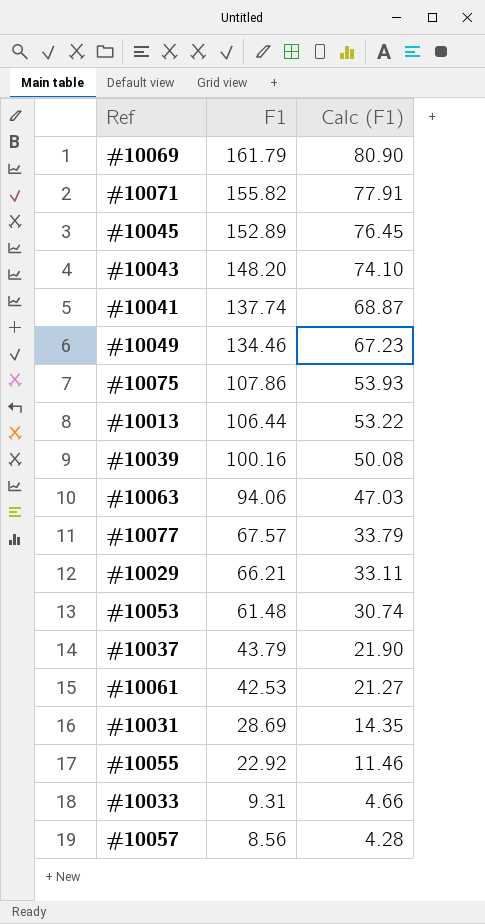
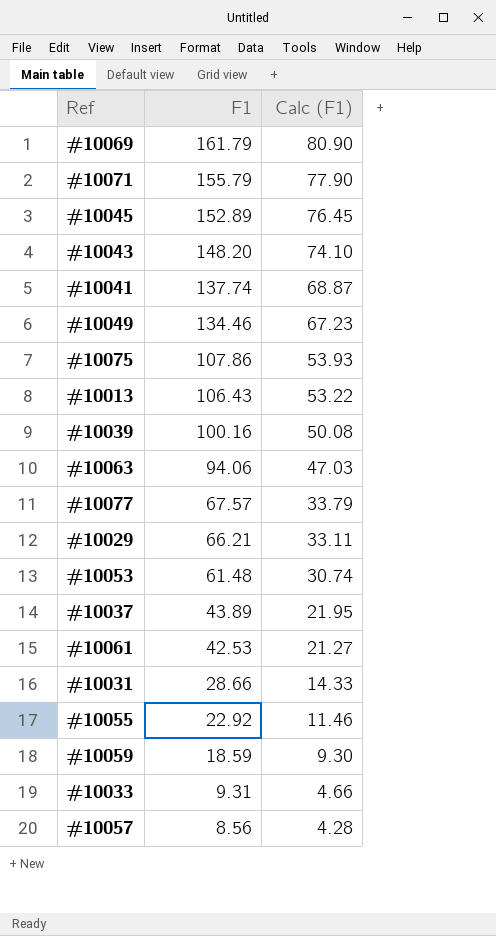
#10071 | F1: 155.82 -> 155.79
#10071 | Calc (F1): 77.91 -> 77.90
#10013 | F1: 106.44 -> 106.43
#10037 | F1: 43.79 -> 43.89
#10037 | Calc (F1): 21.90 -> 21.95
#10031 | F1: 28.69 -> 28.66
#10031 | Calc (F1): 14.35 -> 14.33
row #10059: none -> 18.59 | 9.30

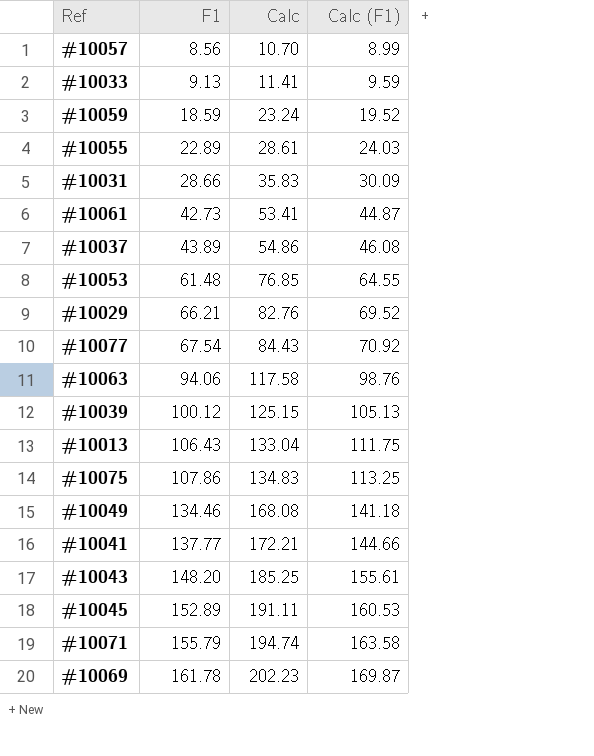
row order: F1 descending -> F1 ascending
column Calc | formula: none -> [F1] * 1.25
column Calc (F1) | formula: [F1] * 0.5 -> [F1] * 1.05
#10033 | F1: 9.31 -> 9.13
#10055 | F1: 22.92 -> 22.89
#10061 | F1: 42.53 -> 42.73
#10077 | F1: 67.57 -> 67.54
#10039 | F1: 100.16 -> 100.12
#10041 | F1: 137.74 -> 137.77
#10069 | F1: 161.79 -> 161.78

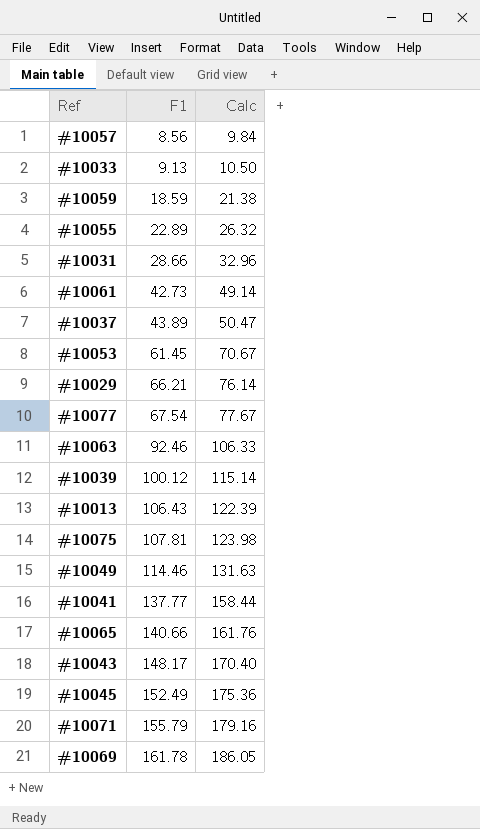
column Calc (F1) | formula: [F1] * 1.05 -> none
column Calc | formula: [F1] * 1.25 -> [F1] * 1.15
#10053 | F1: 61.48 -> 61.45
#10063 | F1: 94.06 -> 92.46
#10075 | F1: 107.86 -> 107.81
#10049 | F1: 134.46 -> 114.46
row #10065: none -> 140.66 | 161.76
#10043 | F1: 148.20 -> 148.17
#10045 | F1: 152.89 -> 152.49

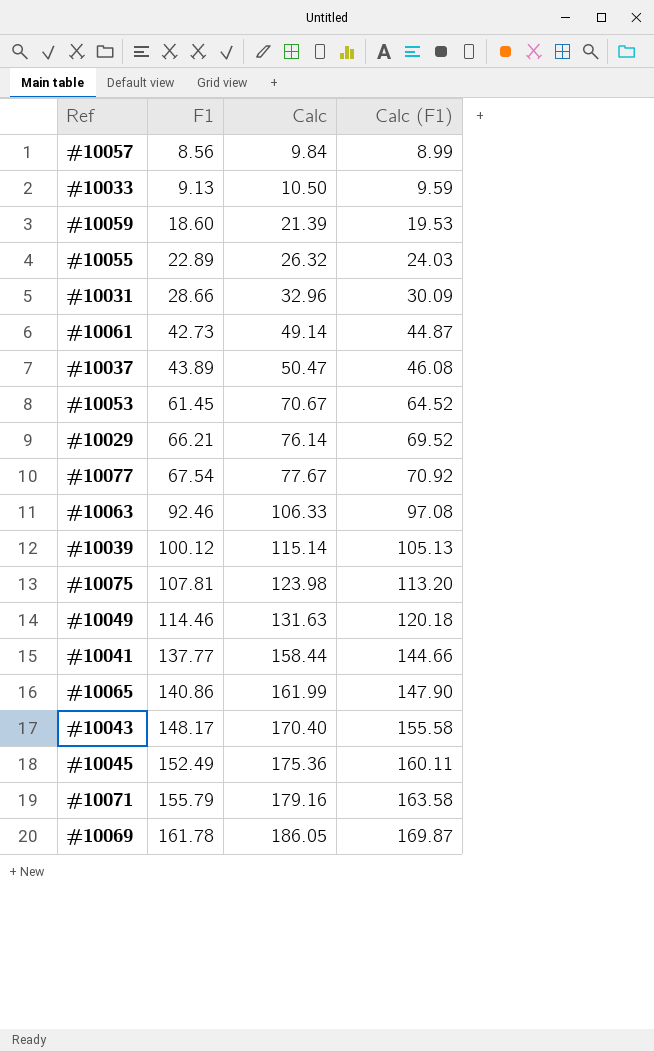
column Calc (F1) | formula: none -> [F1] * 1.05
row #10013: 106.43 | 122.39 -> none
#10059 | F1: 18.59 -> 18.60
#10059 | Calc: 21.38 -> 21.39
#10065 | F1: 140.66 -> 140.86
#10065 | Calc: 161.76 -> 161.99

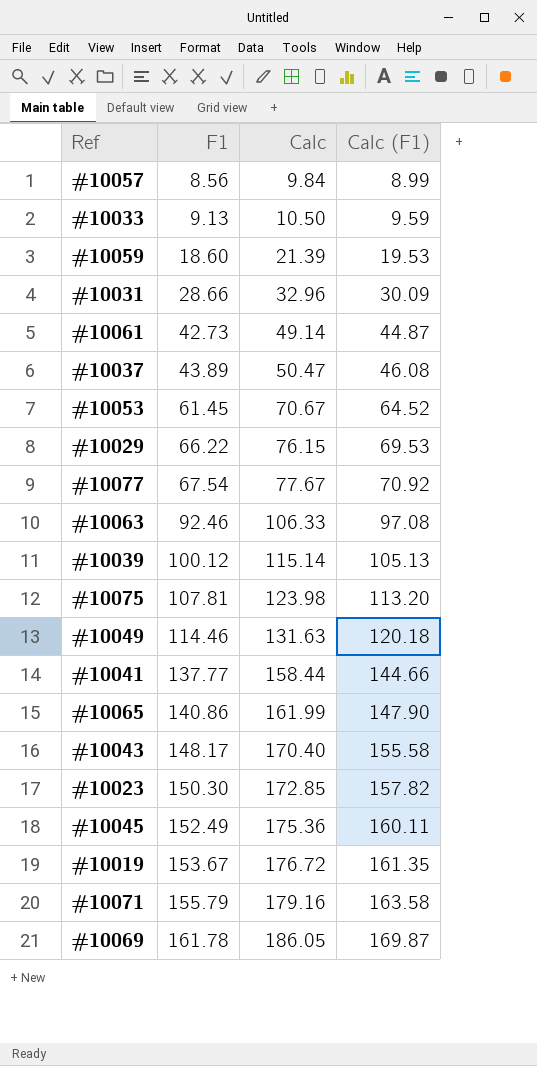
row #10055: 22.89 | 26.32 | 24.03 -> none
#10029 | F1: 66.21 -> 66.22
#10029 | Calc: 76.14 -> 76.15
#10029 | Calc (F1): 69.52 -> 69.53
row #10023: none -> 150.30 | 172.85 | 157.82
row #10019: none -> 153.67 | 176.72 | 161.35

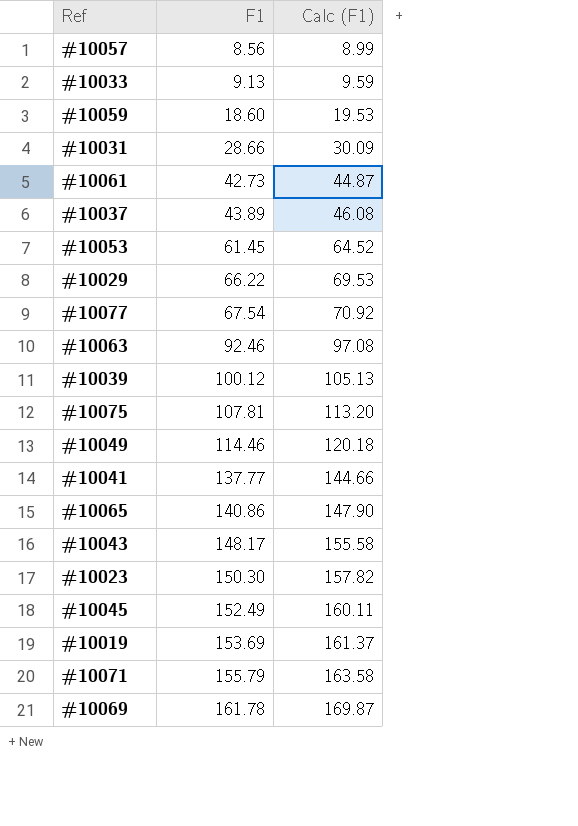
column Calc | formula: [F1] * 1.15 -> none
#10019 | F1: 153.67 -> 153.69
#10019 | Calc (F1): 161.35 -> 161.37

